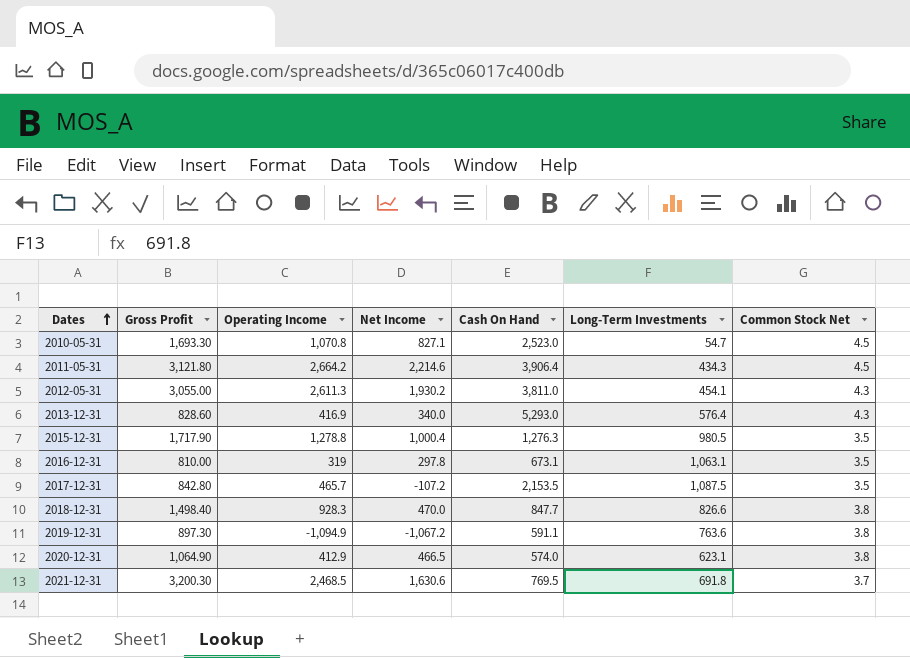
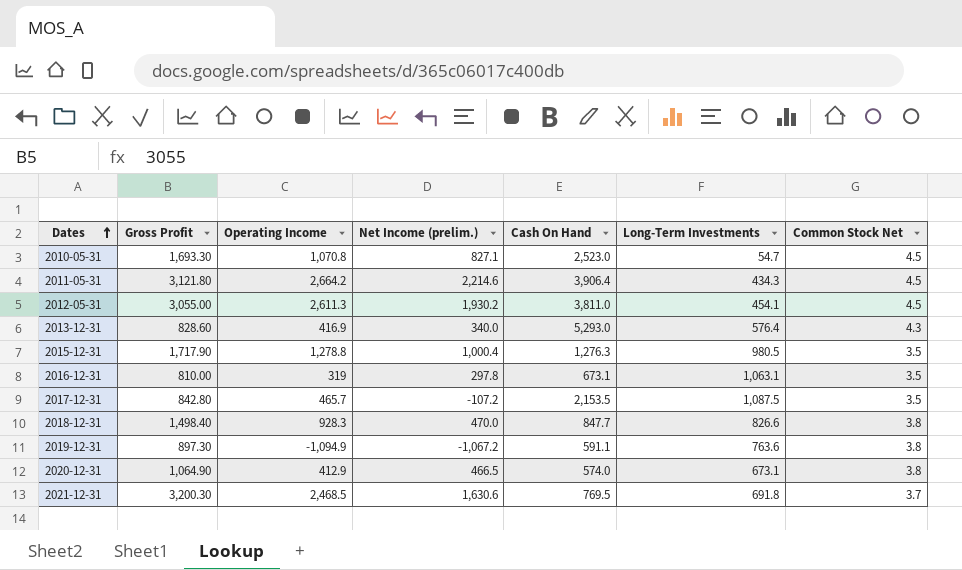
column name: Net Income -> Net Income (prelim.)
2012-05-31 | Common Stock Net: 4.3 -> 4.5
2020-12-31 | Long-Term Investments: 623.1 -> 673.1

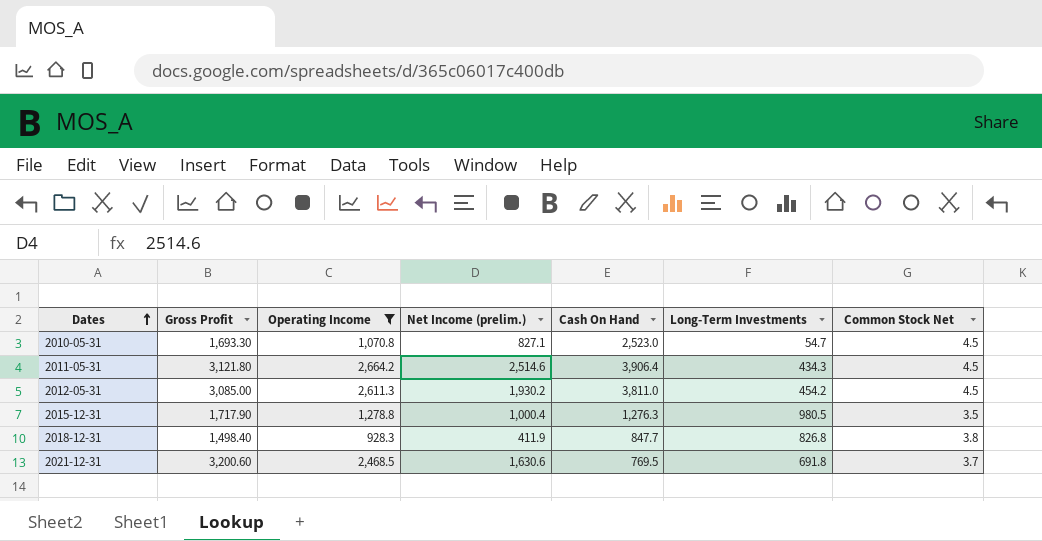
filter: none -> Operating Income >= 928.3
2011-05-31 | Net Income (prelim.): 2,214.6 -> 2,514.6
2012-05-31 | Gross Profit: 3,055.00 -> 3,085.00
2012-05-31 | Long-Term Investments: 454.1 -> 454.2
2018-12-31 | Net Income (prelim.): 470.0 -> 411.9
2018-12-31 | Long-Term Investments: 826.6 -> 826.8
2021-12-31 | Gross Profit: 3,200.30 -> 3,200.60

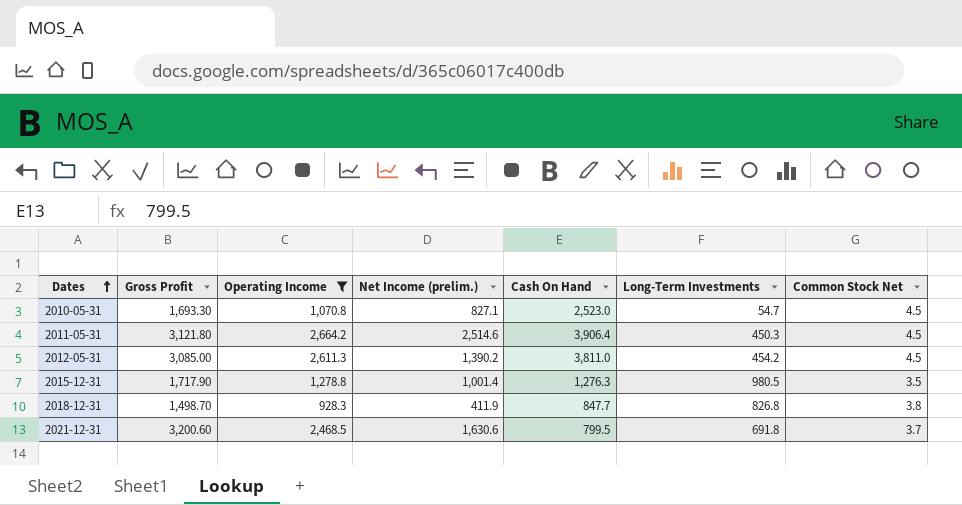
2011-05-31 | Long-Term Investments: 434.3 -> 450.3
2012-05-31 | Net Income (prelim.): 1,930.2 -> 1,390.2
2015-12-31 | Net Income (prelim.): 1,000.4 -> 1,001.4
2018-12-31 | Gross Profit: 1,498.40 -> 1,498.70
2021-12-31 | Cash On Hand: 769.5 -> 799.5

